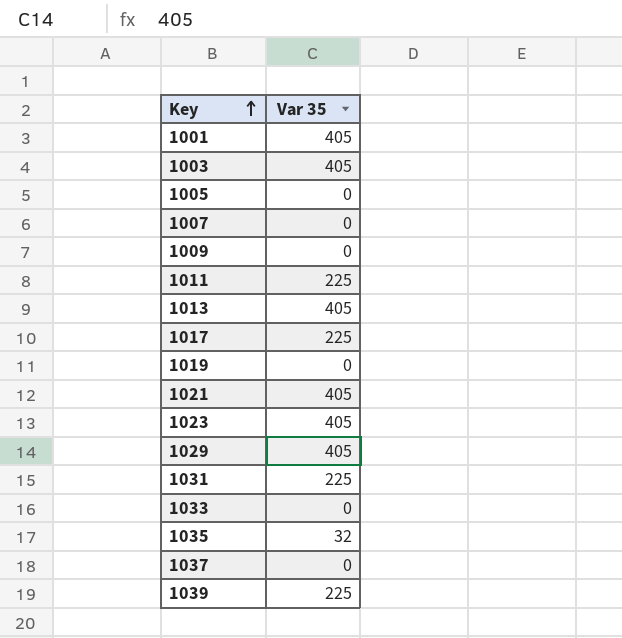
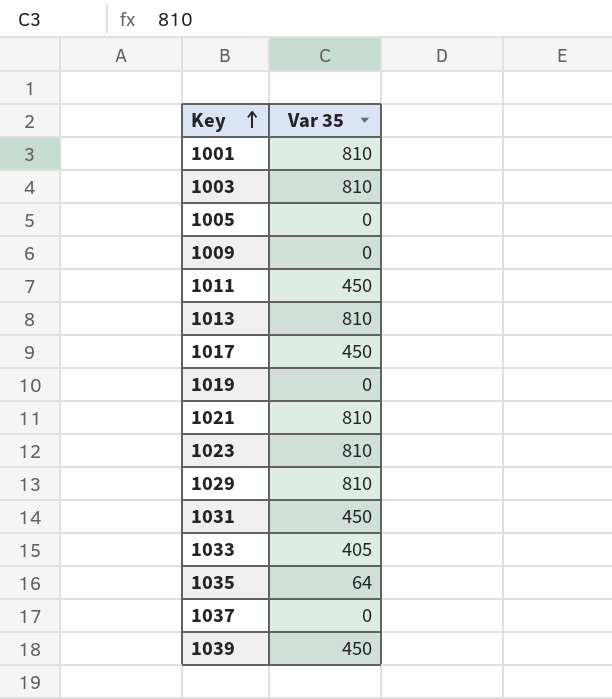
row 1007: 0 -> none
1001 | Var 35: 405 -> 810
1003 | Var 35: 405 -> 810
1011 | Var 35: 225 -> 450
1013 | Var 35: 405 -> 810
1017 | Var 35: 225 -> 450
1021 | Var 35: 405 -> 810
1023 | Var 35: 405 -> 810
1029 | Var 35: 405 -> 810
1031 | Var 35: 225 -> 450
1033 | Var 35: 0 -> 405
1035 | Var 35: 32 -> 64
1039 | Var 35: 225 -> 450

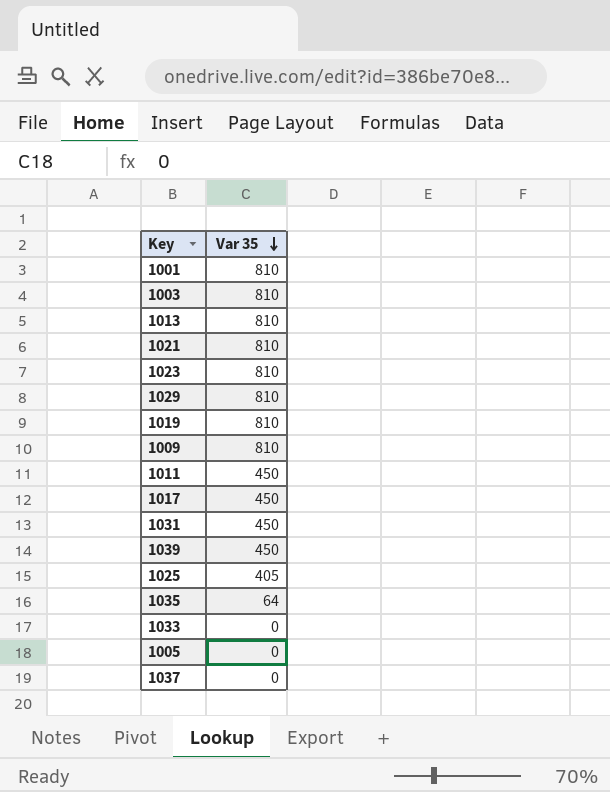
row order: Key ascending -> Var 35 descending
1019 | Var 35: 0 -> 810
1009 | Var 35: 0 -> 810
row 1025: none -> 405
1033 | Var 35: 405 -> 0

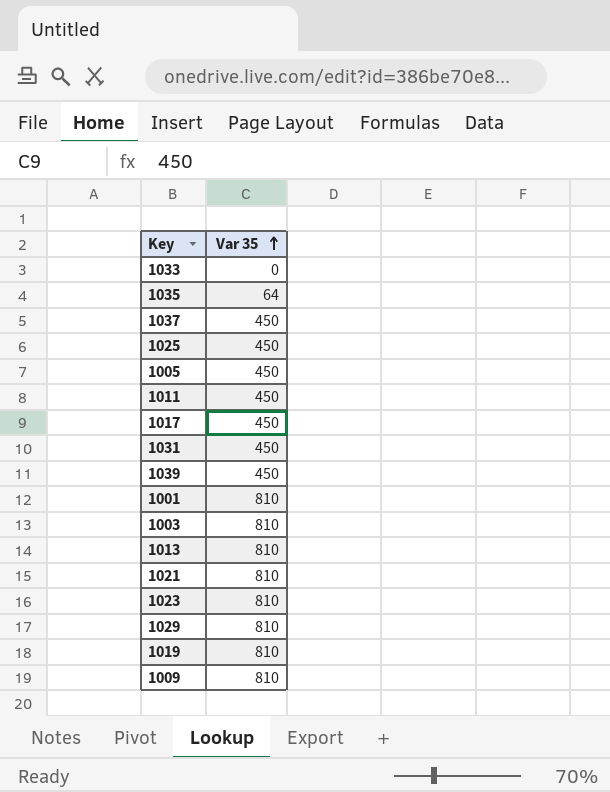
row order: Var 35 descending -> Var 35 ascending
1037 | Var 35: 0 -> 450
1025 | Var 35: 405 -> 450
1005 | Var 35: 0 -> 450

